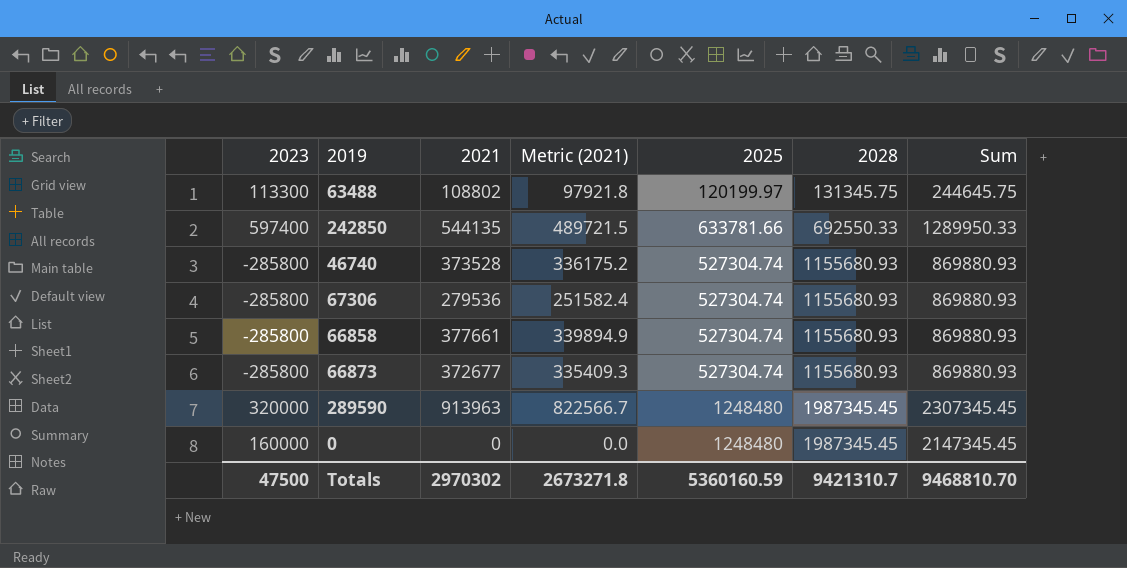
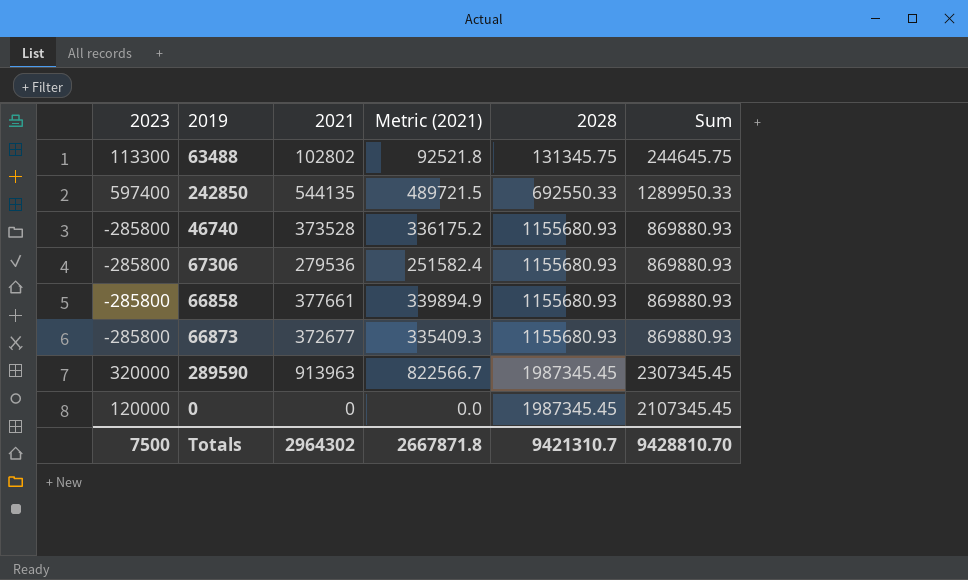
column 2025 | position: 5 -> none
63488 | 2021: 108802 -> 102802
63488 | Metric (2021): 97921.8 -> 92521.8
0 | 2023: 160000 -> 120000
0 | Sum: 2147345.45 -> 2107345.45
Totals | 2023: 47500 -> 7500
Totals | 2021: 2970302 -> 2964302
Totals | Metric (2021): 2673271.8 -> 2667871.8
Totals | Sum: 9468810.70 -> 9428810.70

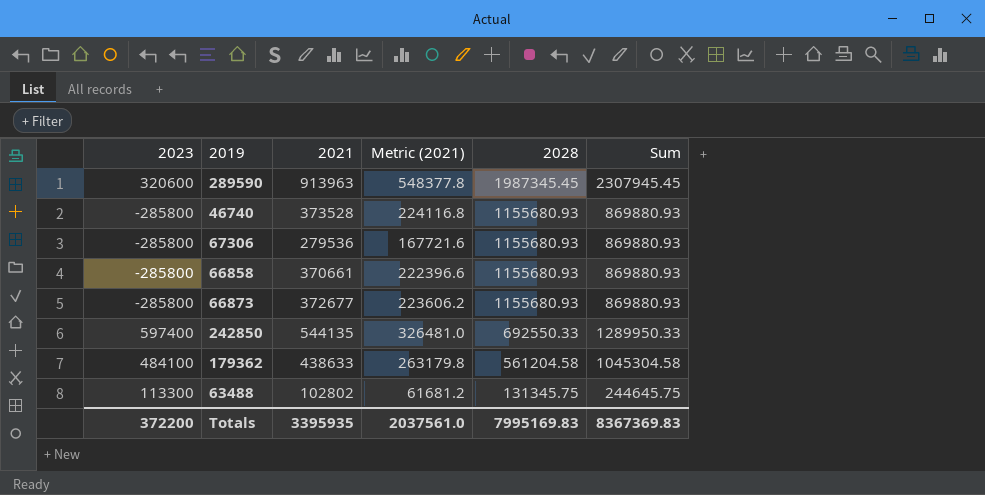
row order: 2028 ascending -> 2028 descending
column Metric (2021) | formula: [2021] * 0.9 -> [2021] * 0.6
row 0: 120000 | 0 | 0.0 | 1987345.45 | 2107345.45 -> none
289590 | 2023: 320000 -> 320600
289590 | Sum: 2307345.45 -> 2307945.45
66858 | 2021: 377661 -> 370661
row 179362: none -> 484100 | 438633 | 263179.8 | 561204.58 | 1045304.58
Totals | 2023: 7500 -> 372200
Totals | 2021: 2964302 -> 3395935
Totals | Metric (2021): 2667871.8 -> 2037561.0
Totals | 2028: 9421310.7 -> 7995169.83
Totals | Sum: 9428810.70 -> 8367369.83

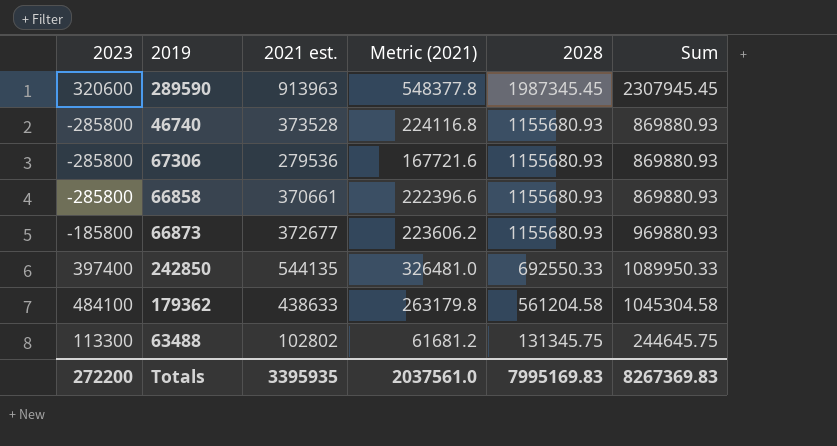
column name: 2021 -> 2021 est.
66873 | 2023: -285800 -> -185800
66873 | Sum: 869880.93 -> 969880.93
242850 | 2023: 597400 -> 397400
242850 | Sum: 1289950.33 -> 1089950.33
Totals | 2023: 372200 -> 272200
Totals | Sum: 8367369.83 -> 8267369.83

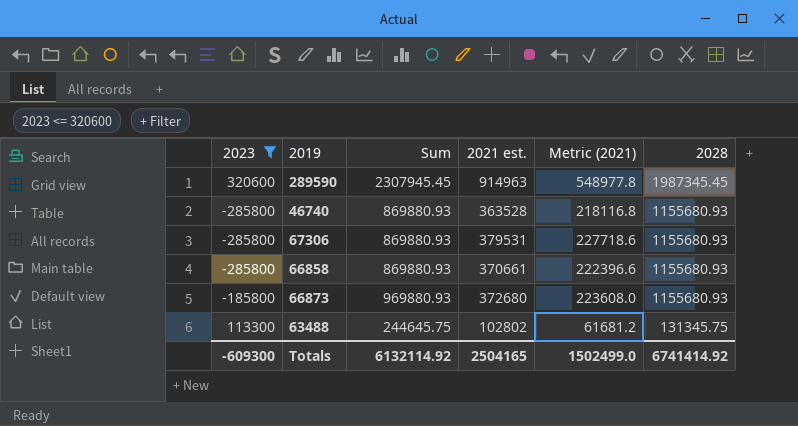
filter: none -> 2023 <= 320600
column Sum | position: 6 -> 3
289590 | 2021 est.: 913963 -> 914963
289590 | Metric (2021): 548377.8 -> 548977.8
46740 | 2021 est.: 373528 -> 363528
46740 | Metric (2021): 224116.8 -> 218116.8
67306 | 2021 est.: 279536 -> 379531
67306 | Metric (2021): 167721.6 -> 227718.6
66873 | 2021 est.: 372677 -> 372680
66873 | Metric (2021): 223606.2 -> 223608.0
Totals | 2023: 272200 -> -609300
Totals | Sum: 8267369.83 -> 6132114.92
Totals | 2021 est.: 3395935 -> 2504165
Totals | Metric (2021): 2037561.0 -> 1502499.0
Totals | 2028: 7995169.83 -> 6741414.92

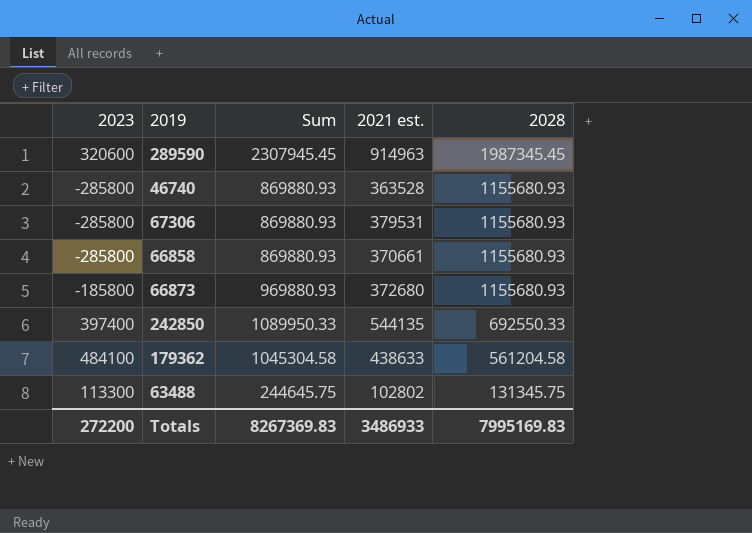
filter: 2023 <= 320600 -> none
column Metric (2021) | formula: [2021 est.] * 0.6 -> none
Totals | 2023: -609300 -> 272200
Totals | Sum: 6132114.92 -> 8267369.83
Totals | 2021 est.: 2504165 -> 3486933
Totals | 2028: 6741414.92 -> 7995169.83

